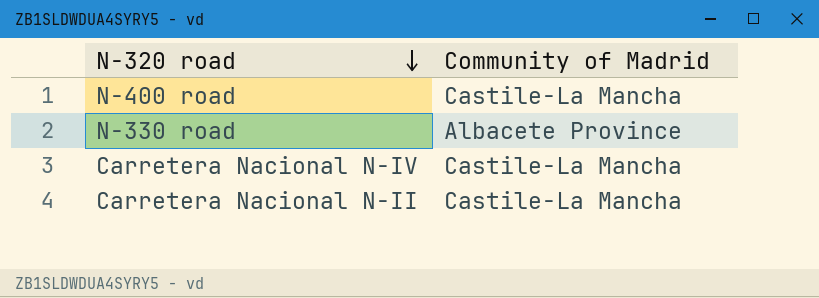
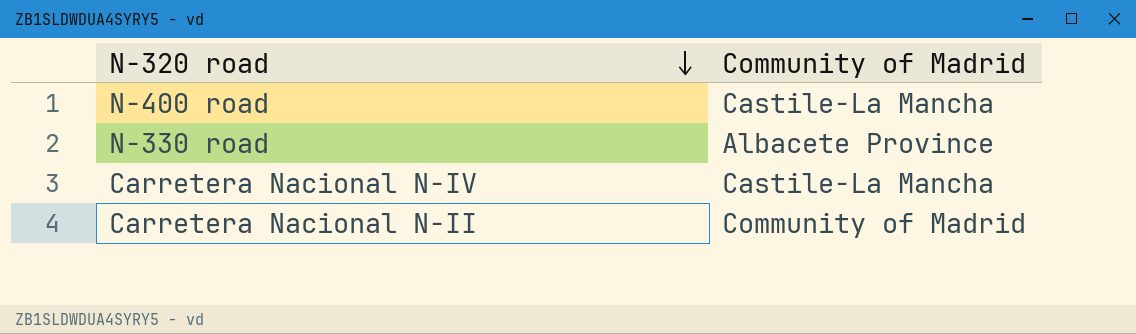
Carretera Nacional N-II | Community of Madrid: Castile-La Mancha -> Community of Madrid

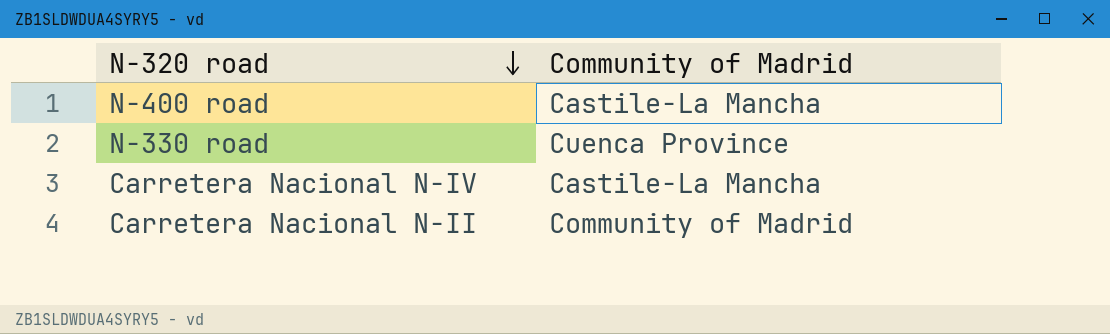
N-330 road | Community of Madrid: Albacete Province -> Cuenca Province

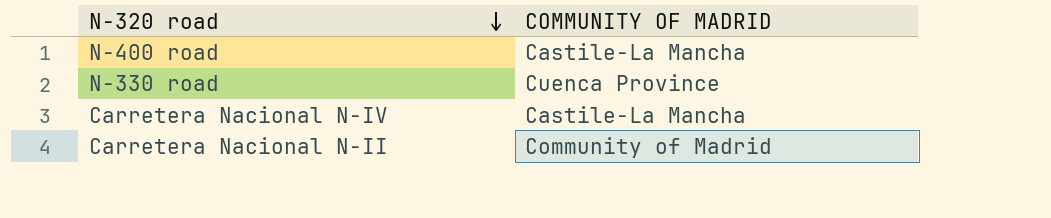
column name: Community of Madrid -> COMMUNITY OF MADRID

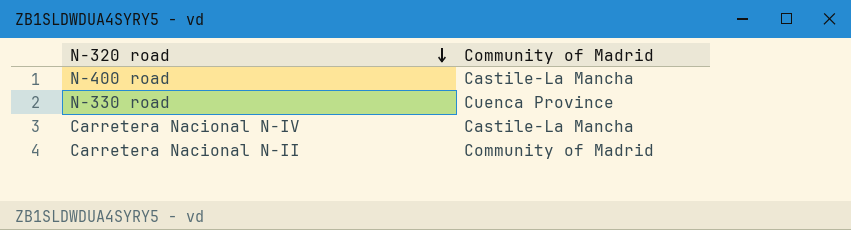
column name: COMMUNITY OF MADRID -> Community of Madrid

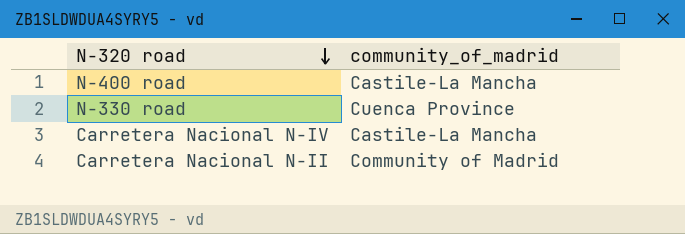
column name: Community of Madrid -> community_of_madrid

